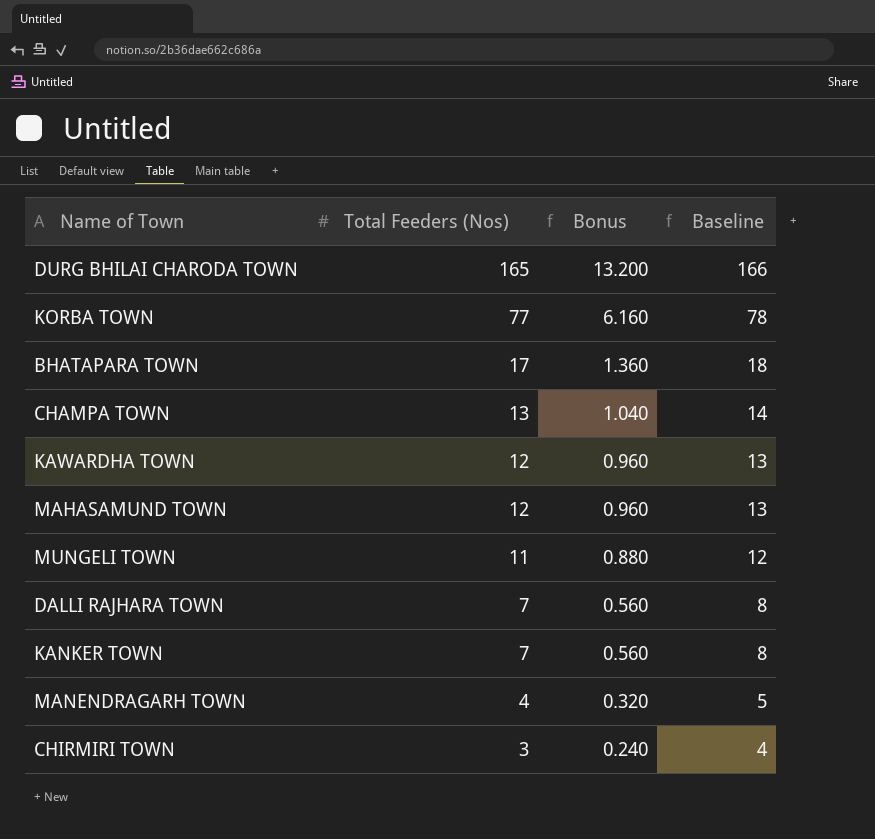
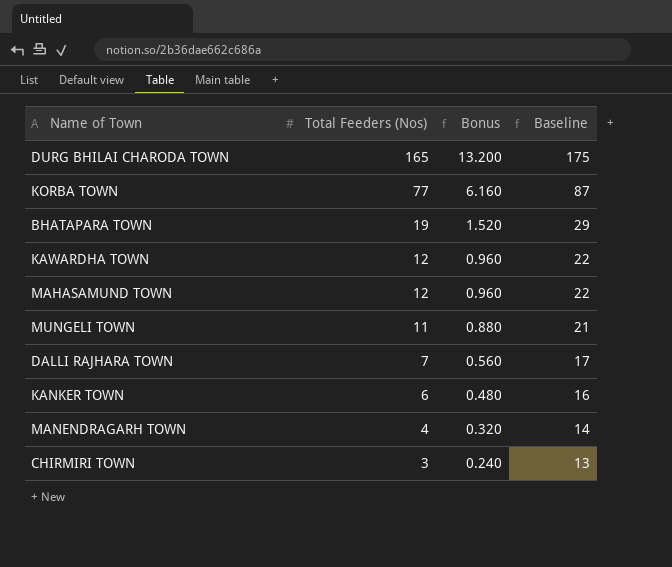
column Baseline | formula: [Total Feeders (Nos)] + 1 -> [Total Feeders (Nos)] + 10
row CHAMPA TOWN: 13 | 1.040 | 14 -> none
BHATAPARA TOWN | Total Feeders (Nos): 17 -> 19
BHATAPARA TOWN | Bonus: 1.360 -> 1.520
KANKER TOWN | Total Feeders (Nos): 7 -> 6
KANKER TOWN | Bonus: 0.560 -> 0.480

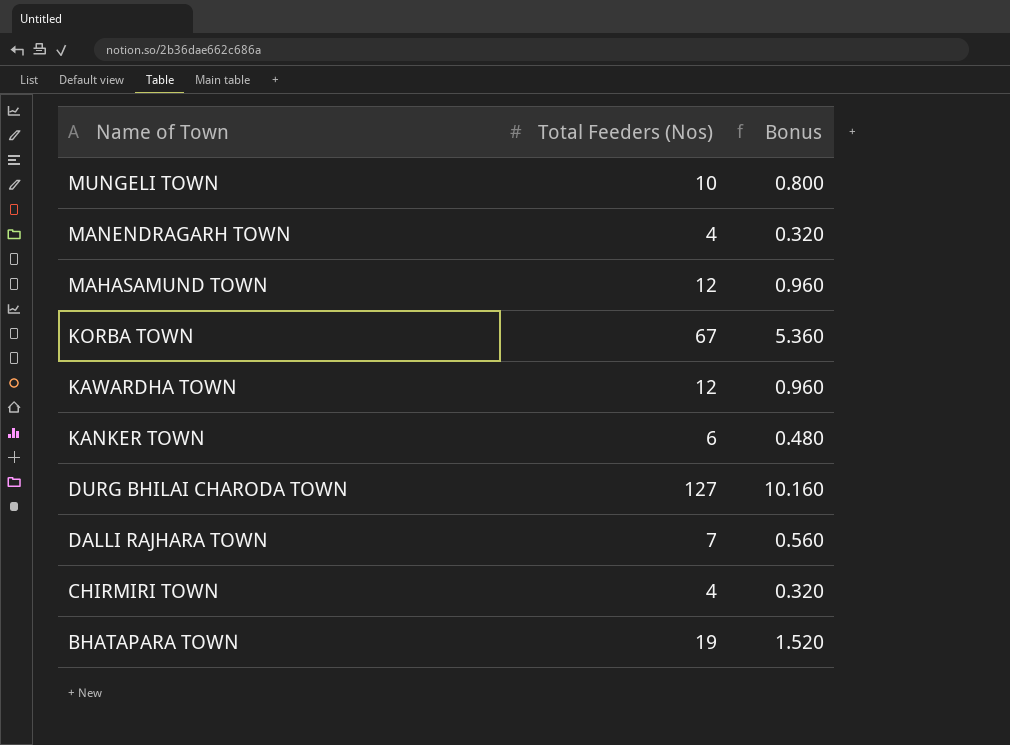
row order: Total Feeders (Nos) descending -> Name of Town descending
column Baseline | formula: [Total Feeders (Nos)] + 10 -> none
MUNGELI TOWN | Total Feeders (Nos): 11 -> 10
MUNGELI TOWN | Bonus: 0.880 -> 0.800
KORBA TOWN | Total Feeders (Nos): 77 -> 67
KORBA TOWN | Bonus: 6.160 -> 5.360
DURG BHILAI CHARODA TOWN | Total Feeders (Nos): 165 -> 127
DURG BHILAI CHARODA TOWN | Bonus: 13.200 -> 10.160
CHIRMIRI TOWN | Total Feeders (Nos): 3 -> 4
CHIRMIRI TOWN | Bonus: 0.240 -> 0.320

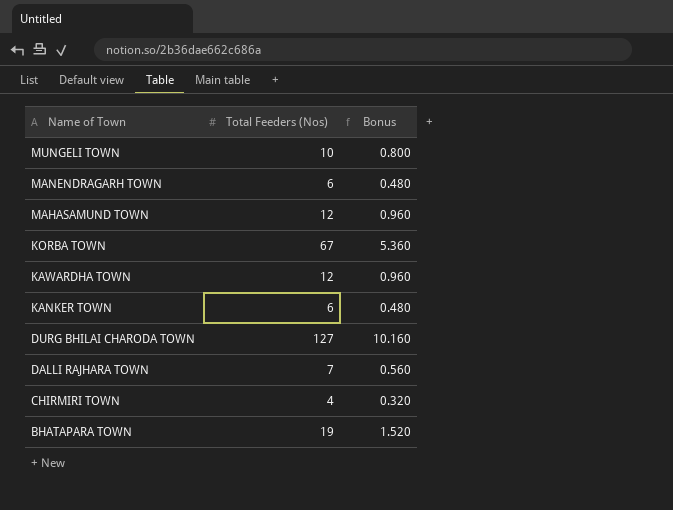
MANENDRAGARH TOWN | Total Feeders (Nos): 4 -> 6
MANENDRAGARH TOWN | Bonus: 0.320 -> 0.480

